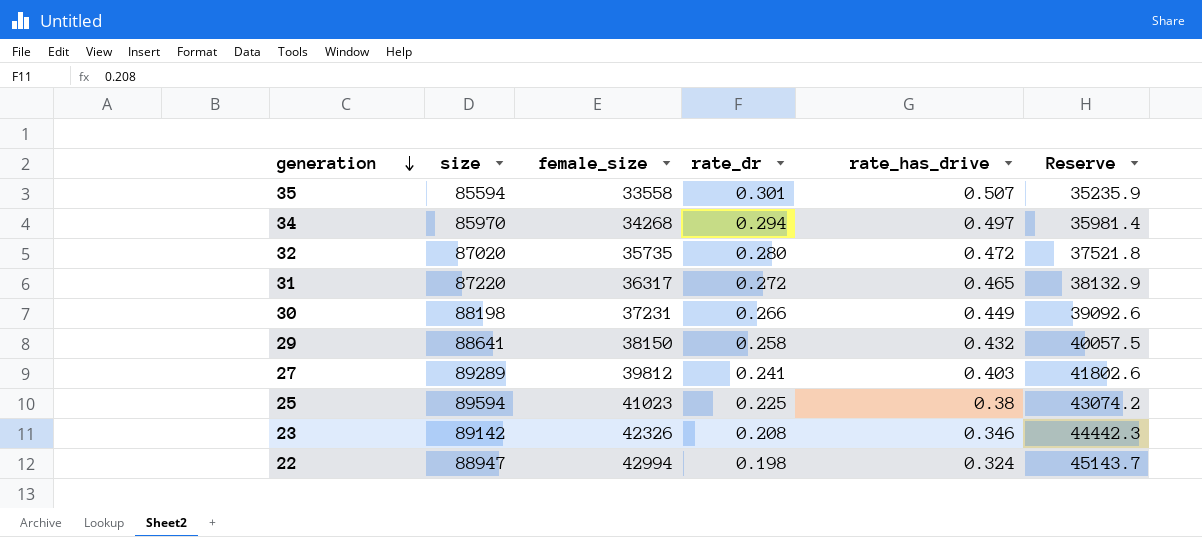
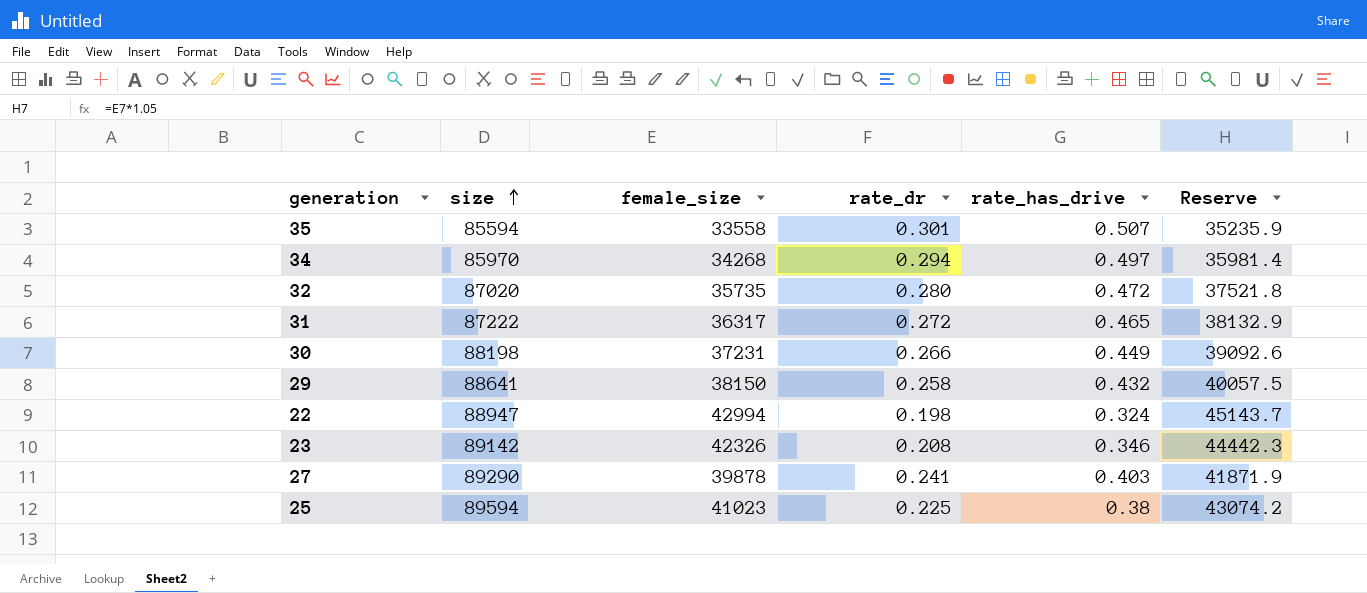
row order: generation descending -> size ascending
31 | size: 87220 -> 87222
27 | size: 89289 -> 89290
27 | female_size: 39812 -> 39878
27 | Reserve: 41802.6 -> 41871.9

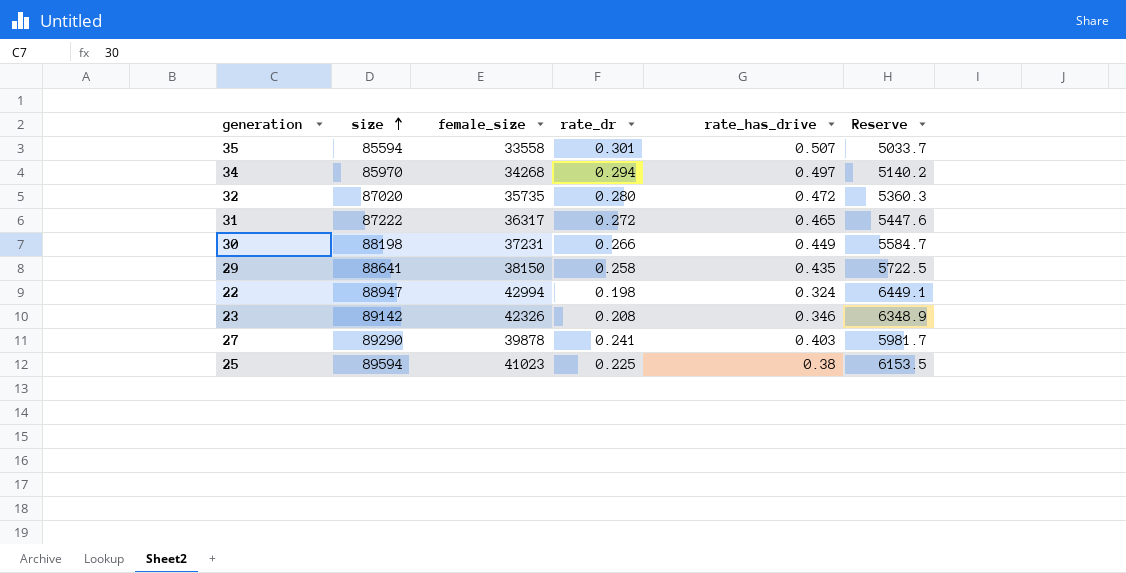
column Reserve | formula: [female_size] * 1.05 -> [female_size] * 0.15
29 | rate_has_drive: 0.432 -> 0.435

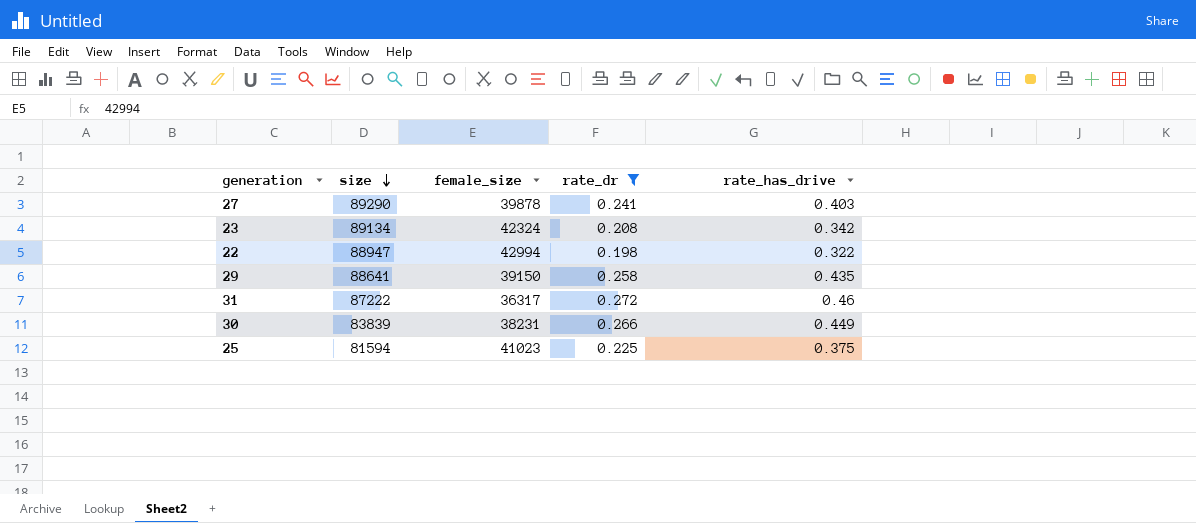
filter: none -> rate_dr <= 0.272
row order: size ascending -> size descending
column Reserve | formula: [female_size] * 0.15 -> none
23 | size: 89142 -> 89134
23 | female_size: 42326 -> 42324
23 | rate_has_drive: 0.346 -> 0.342
22 | rate_has_drive: 0.324 -> 0.322
29 | female_size: 38150 -> 39150
31 | rate_has_drive: 0.465 -> 0.46
30 | size: 88198 -> 83839
30 | female_size: 37231 -> 38231
25 | size: 89594 -> 81594
25 | rate_has_drive: 0.38 -> 0.375

